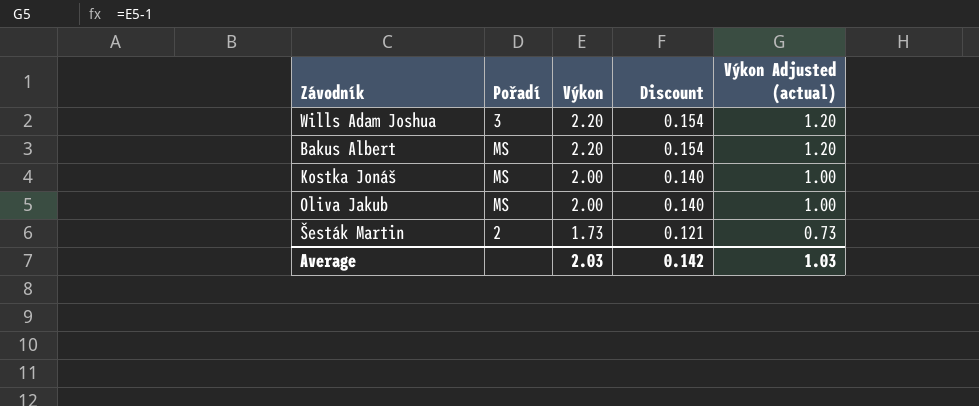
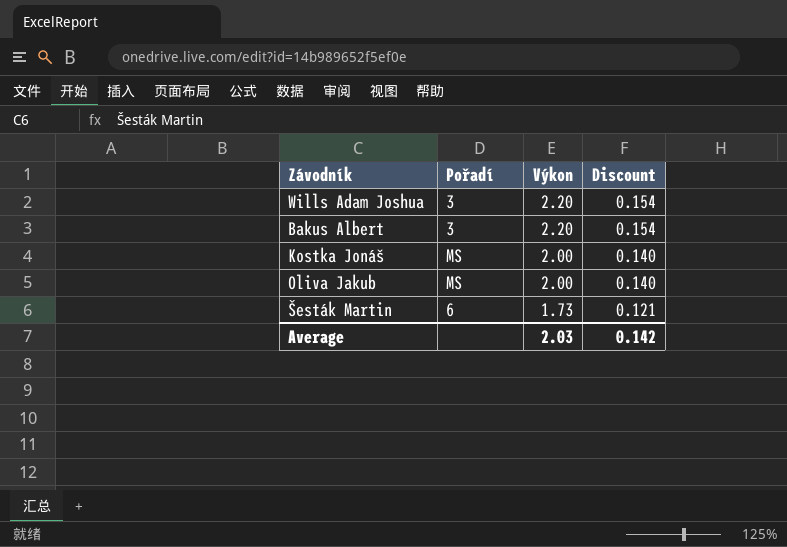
column Výkon Adjusted (actual) | formula: [Výkon] - 1 -> none
Bakus Albert | Pořadí: MS -> 3
Šesták Martin | Pořadí: 2 -> 6

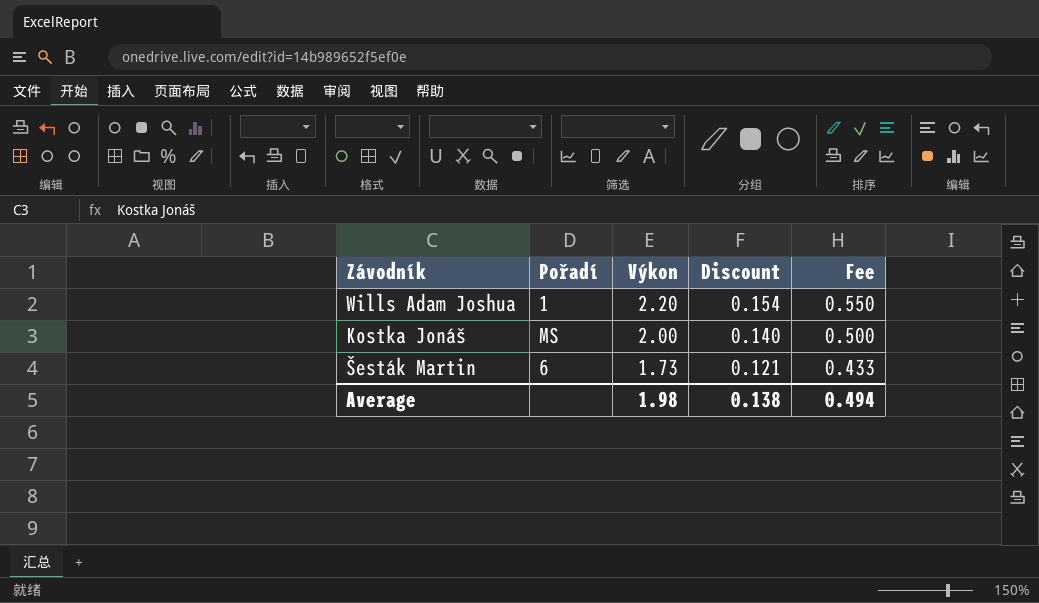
column Fee | formula: none -> [Výkon] * 0.25
row Bakus Albert: 3 | 2.20 | 0.154 -> none
row Oliva Jakub: MS | 2.00 | 0.140 -> none
Wills Adam Joshua | Pořadí: 3 -> 1
Average | Výkon: 2.03 -> 1.98
Average | Discount: 0.142 -> 0.138

